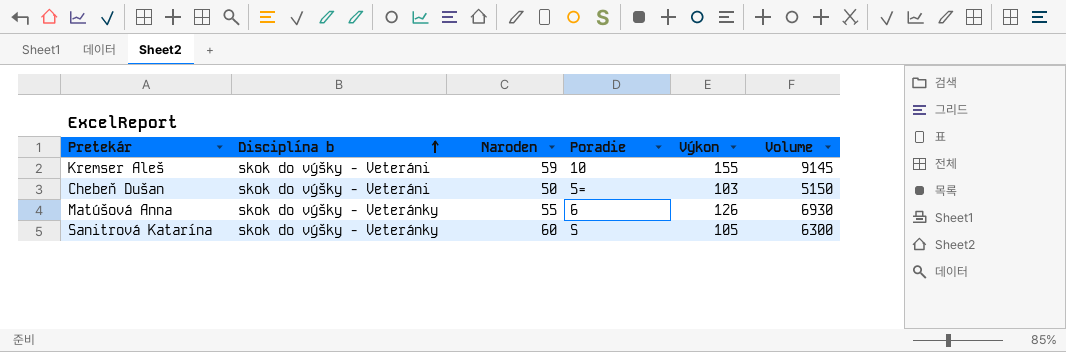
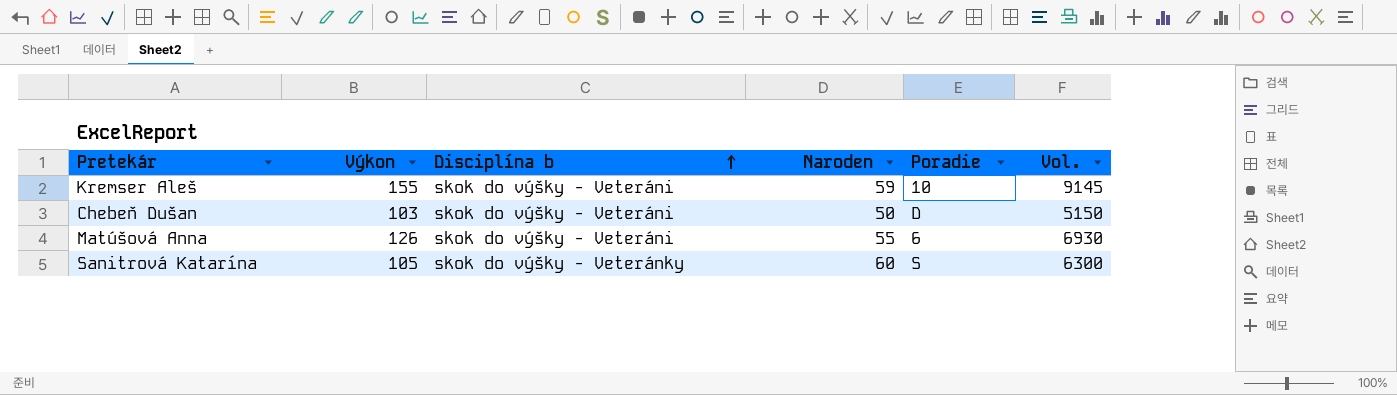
column Výkon | position: 5 -> 2
column name: Volume -> Vol.
Chebeň Dušan | Poradie: 5= -> D
Matúšová Anna | Disciplína b: skok do výšky - Veteránky -> skok do výšky - Veteráni

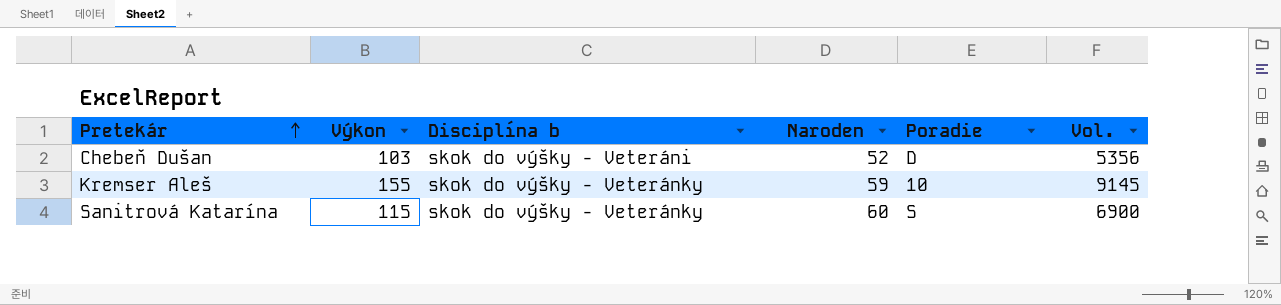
row order: Disciplína b ascending -> Pretekár ascending
row Matúšová Anna: 126 | skok do výšky - Veteráni | 55 | 6 | 6930 -> none
Chebeň Dušan | Naroden: 50 -> 52
Chebeň Dušan | Vol.: 5150 -> 5356
Kremser Aleš | Disciplína b: skok do výšky - Veteráni -> skok do výšky - Veteránky
Sanitrová Katarína | Výkon: 105 -> 115
Sanitrová Katarína | Vol.: 6300 -> 6900

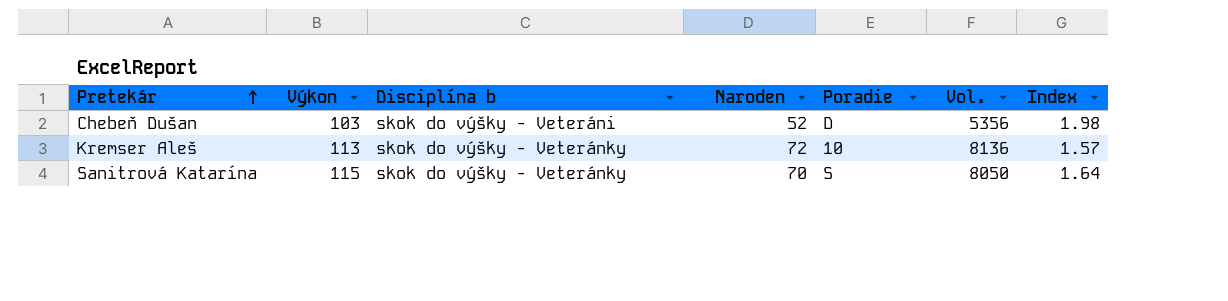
column Index | formula: none -> [Výkon] / [Naroden]
Kremser Aleš | Výkon: 155 -> 113
Kremser Aleš | Naroden: 59 -> 72
Kremser Aleš | Vol.: 9145 -> 8136
Sanitrová Katarína | Naroden: 60 -> 70
Sanitrová Katarína | Vol.: 6900 -> 8050

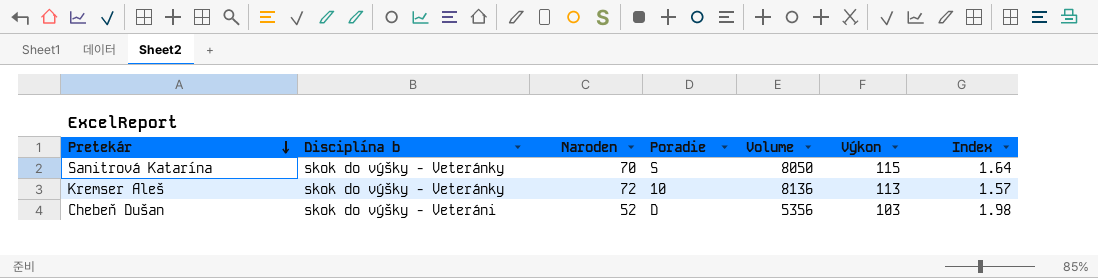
row order: Pretekár ascending -> Pretekár descending
column name: Vol. -> Volume
column Výkon | position: 2 -> 6

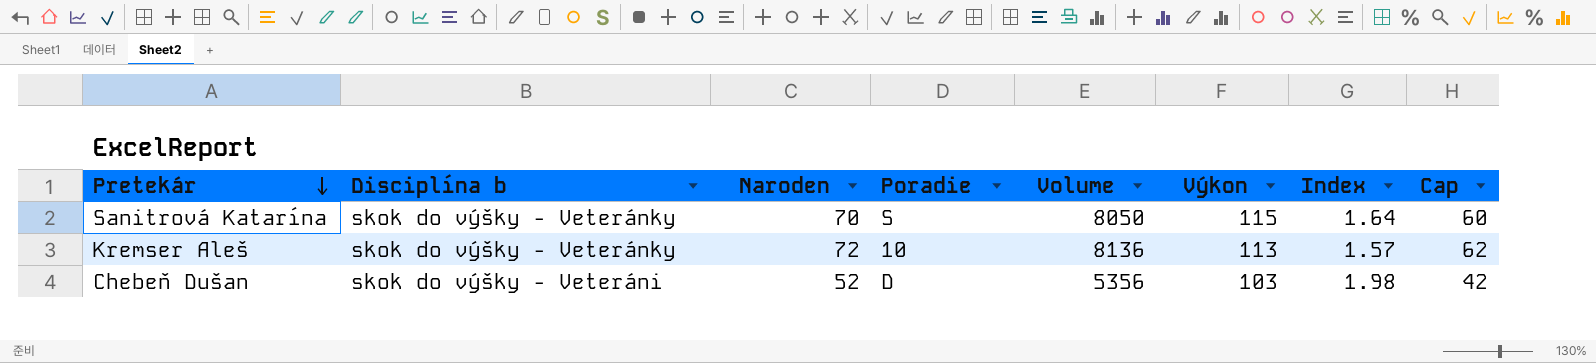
column Cap | formula: none -> [Naroden] - 10

